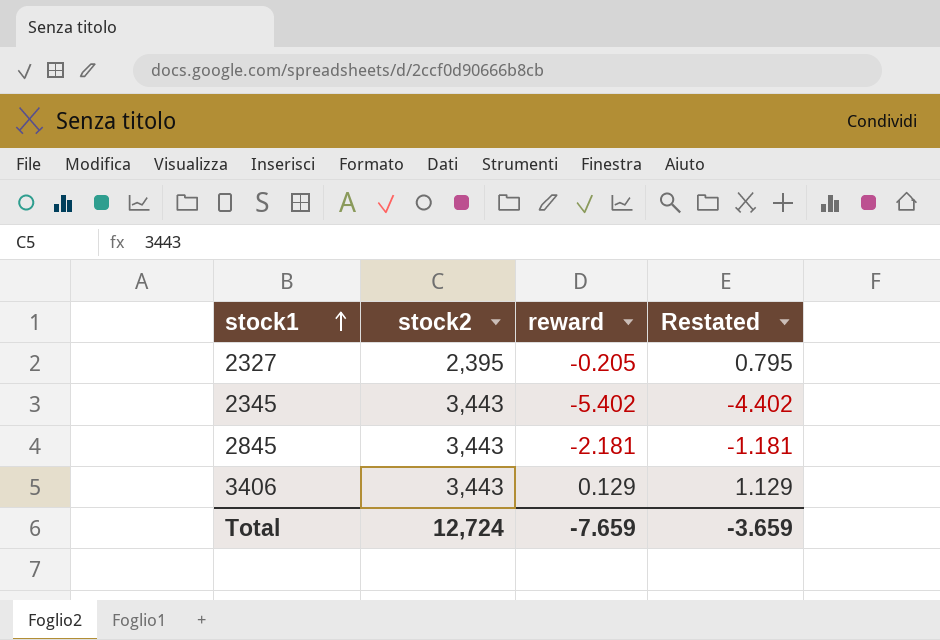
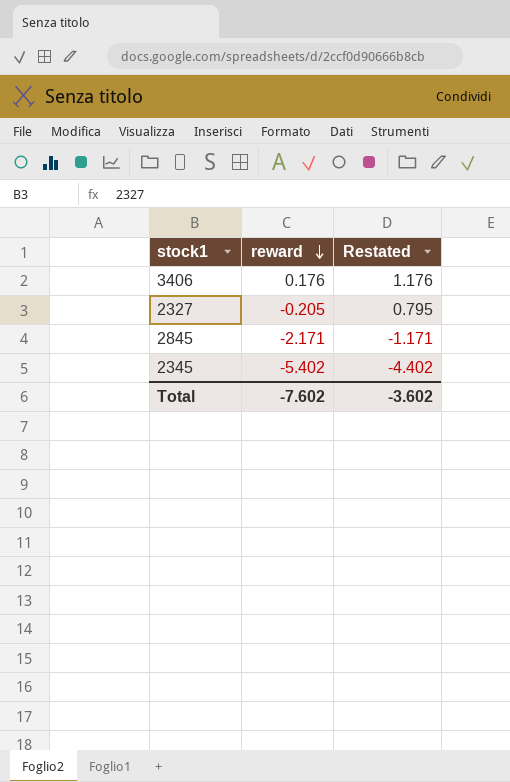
row order: stock1 ascending -> reward descending
column stock2 | position: 2 -> none
3406 | reward: 0.129 -> 0.176
3406 | Restated: 1.129 -> 1.176
2845 | reward: -2.181 -> -2.171
2845 | Restated: -1.181 -> -1.171
Total | reward: -7.659 -> -7.602
Total | Restated: -3.659 -> -3.602

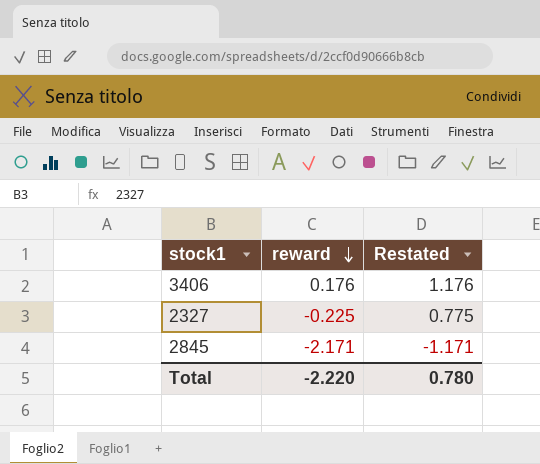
row 2345: -5.402 | -4.402 -> none
2327 | reward: -0.205 -> -0.225
2327 | Restated: 0.795 -> 0.775
Total | reward: -7.602 -> -2.220
Total | Restated: -3.602 -> 0.780

